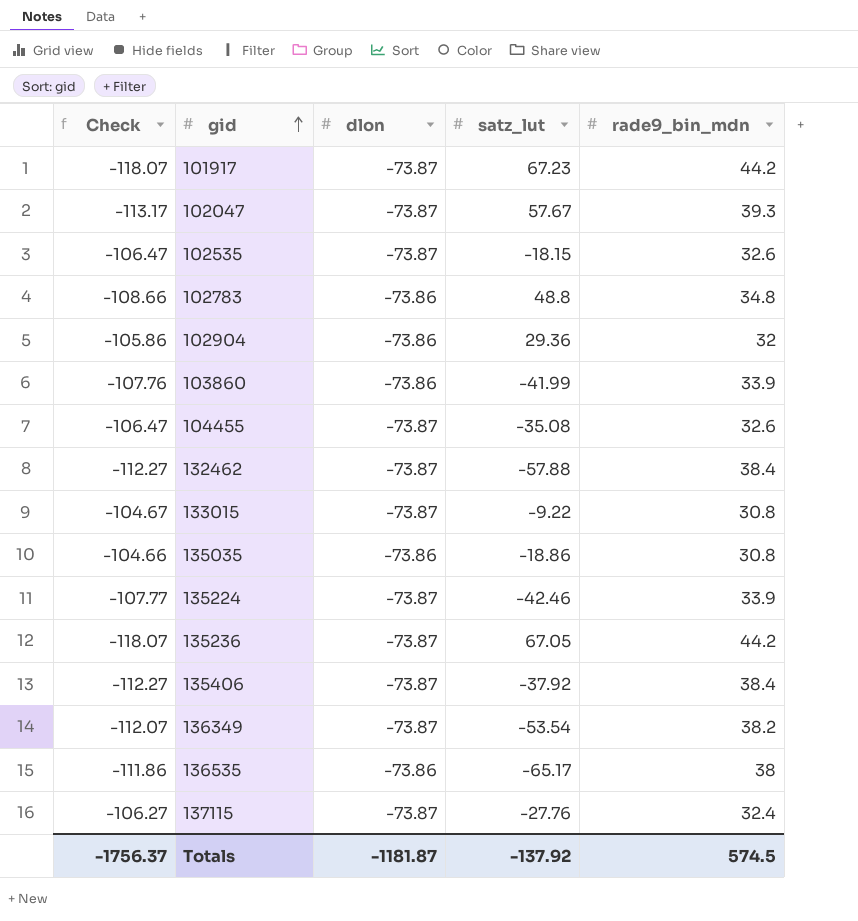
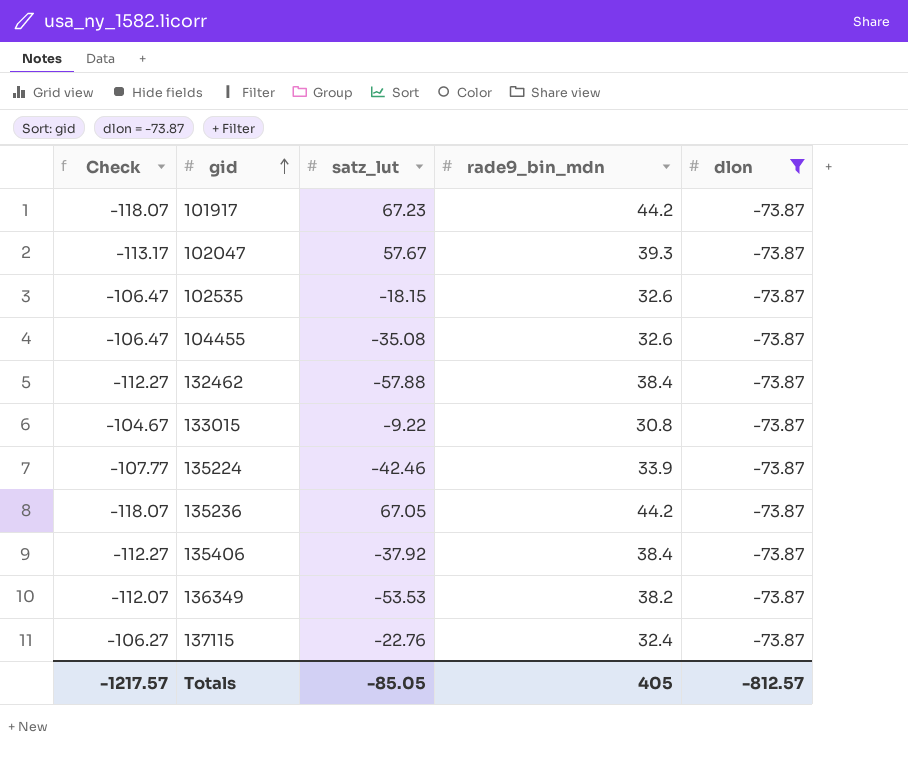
filter: none -> dlon = -73.87
column dlon | position: 3 -> 5
136349 | satz_lut: -53.54 -> -53.53
137115 | satz_lut: -27.76 -> -22.76
Totals | Check: -1756.37 -> -1217.57
Totals | satz_lut: -137.92 -> -85.05
Totals | rade9_bin_mdn: 574.5 -> 405
Totals | dlon: -1181.87 -> -812.57

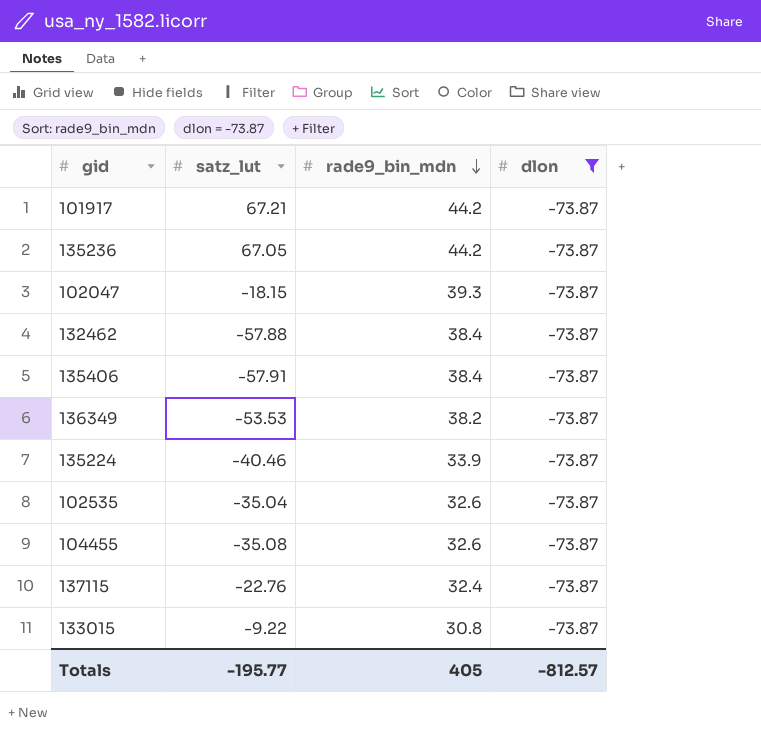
row order: gid ascending -> rade9_bin_mdn descending
column Check | formula: [dlon] - [rade9_bin_mdn] -> none
101917 | satz_lut: 67.23 -> 67.21
102047 | satz_lut: 57.67 -> -18.15
135406 | satz_lut: -37.92 -> -57.91
135224 | satz_lut: -42.46 -> -40.46
102535 | satz_lut: -18.15 -> -35.04
Totals | satz_lut: -85.05 -> -195.77

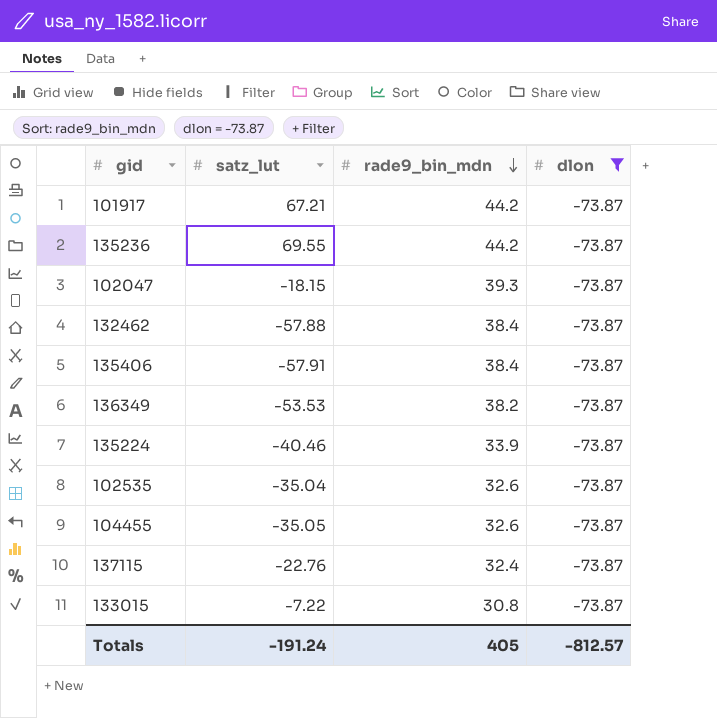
135236 | satz_lut: 67.05 -> 69.55
104455 | satz_lut: -35.08 -> -35.05
133015 | satz_lut: -9.22 -> -7.22
Totals | satz_lut: -195.77 -> -191.24

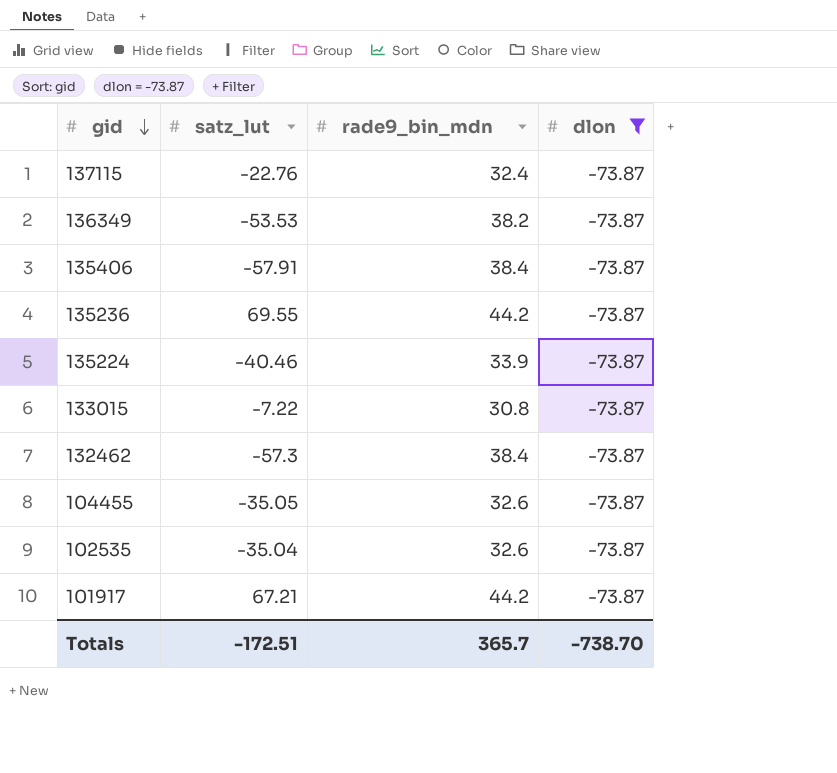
row order: rade9_bin_mdn descending -> gid descending
row 102047: -18.15 | 39.3 | -73.87 -> none
132462 | satz_lut: -57.88 -> -57.3
Totals | satz_lut: -191.24 -> -172.51
Totals | rade9_bin_mdn: 405 -> 365.7
Totals | dlon: -812.57 -> -738.70

